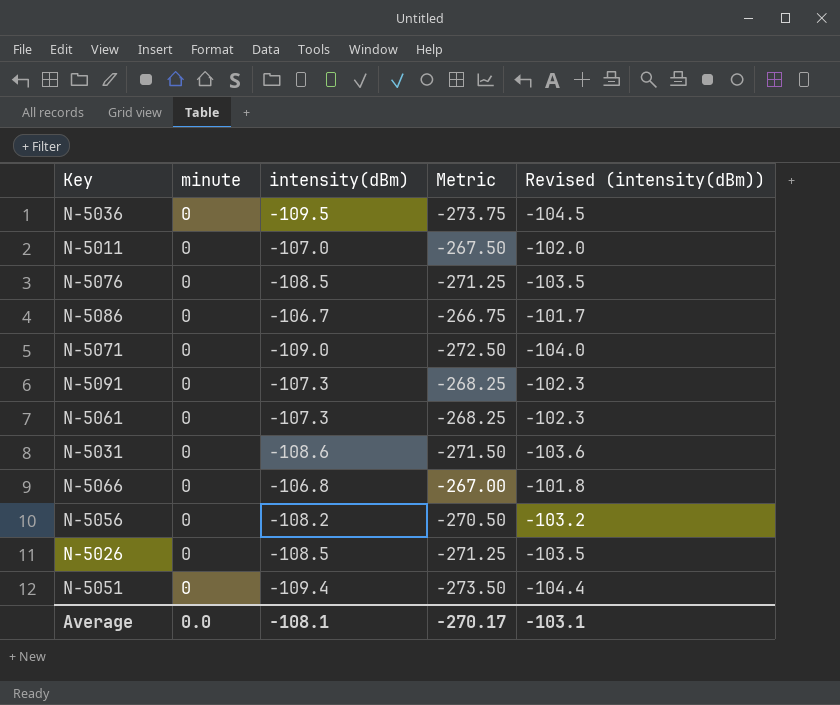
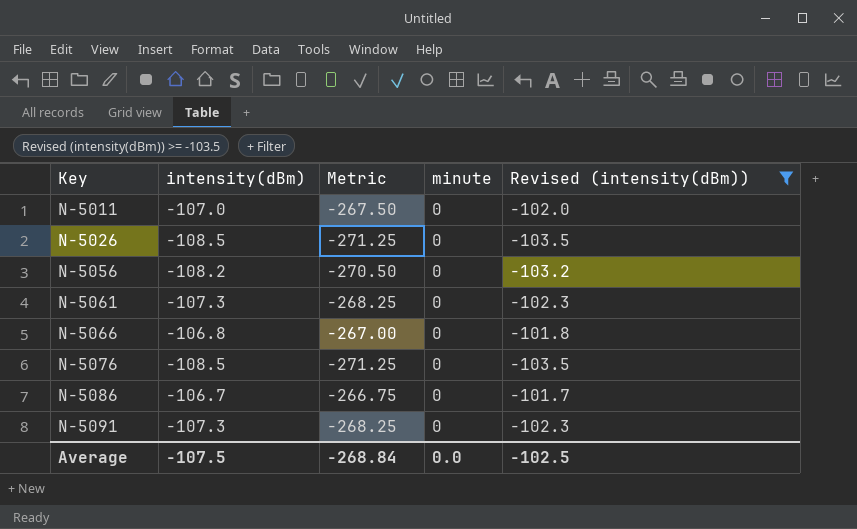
filter: none -> Revised (intensity(dBm)) >= -103.5
row order: none -> Key ascending
column minute | position: 2 -> 4
Average | intensity(dBm): -108.1 -> -107.5
Average | Metric: -270.17 -> -268.84
Average | Revised (intensity(dBm)): -103.1 -> -102.5

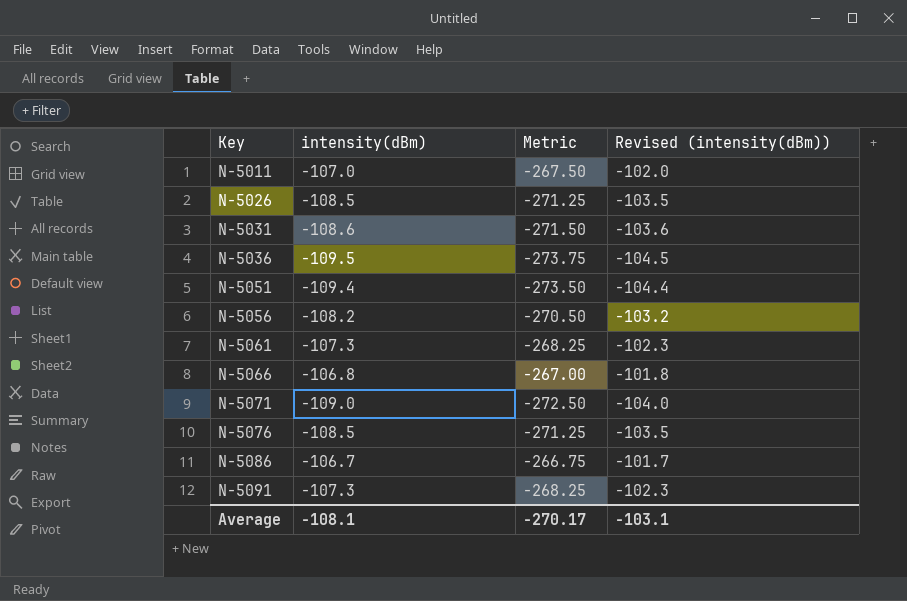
filter: Revised (intensity(dBm)) >= -103.5 -> none
column minute | position: 4 -> none
Average | intensity(dBm): -107.5 -> -108.1
Average | Metric: -268.84 -> -270.17
Average | Revised (intensity(dBm)): -102.5 -> -103.1

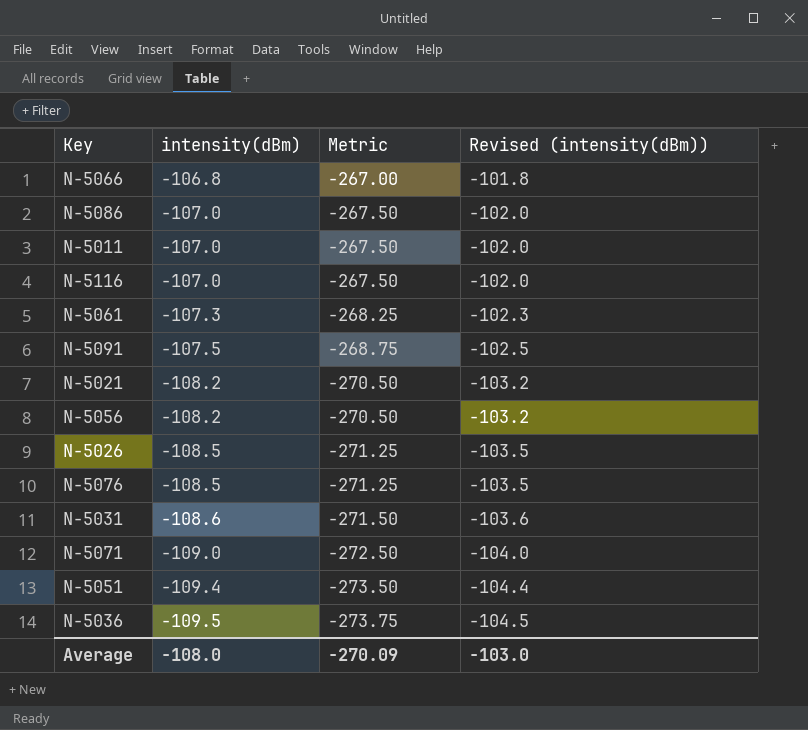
row order: Key ascending -> intensity(dBm) descending
N-5086 | intensity(dBm): -106.7 -> -107.0
N-5086 | Metric: -266.75 -> -267.50
N-5086 | Revised (intensity(dBm)): -101.7 -> -102.0
row N-5116: none -> -107.0 | -267.50 | -102.0
N-5091 | intensity(dBm): -107.3 -> -107.5
N-5091 | Metric: -268.25 -> -268.75
N-5091 | Revised (intensity(dBm)): -102.3 -> -102.5
row N-5021: none -> -108.2 | -270.50 | -103.2
Average | intensity(dBm): -108.1 -> -108.0
Average | Metric: -270.17 -> -270.09
Average | Revised (intensity(dBm)): -103.1 -> -103.0

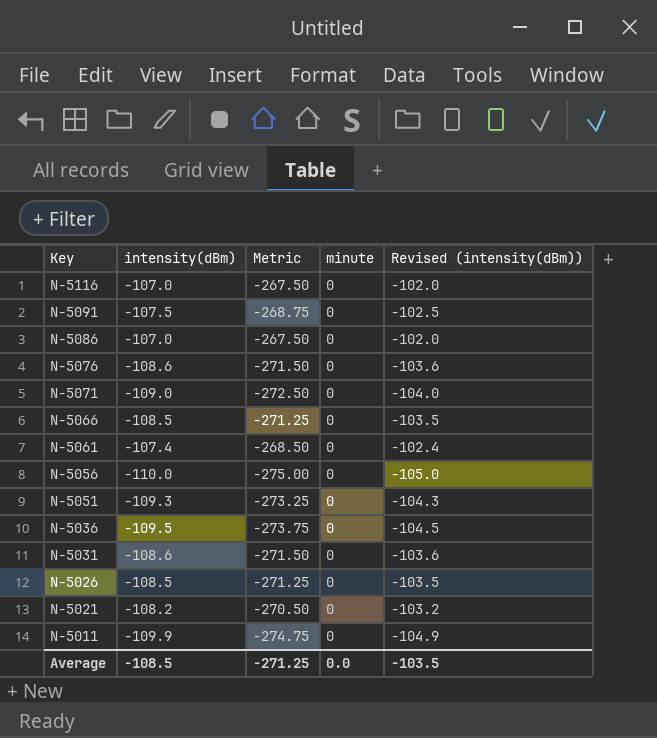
row order: intensity(dBm) descending -> Key descending
column minute | position: none -> 4
N-5076 | intensity(dBm): -108.5 -> -108.6
N-5076 | Metric: -271.25 -> -271.50
N-5076 | Revised (intensity(dBm)): -103.5 -> -103.6
N-5066 | intensity(dBm): -106.8 -> -108.5
N-5066 | Metric: -267.00 -> -271.25
N-5066 | Revised (intensity(dBm)): -101.8 -> -103.5
N-5061 | intensity(dBm): -107.3 -> -107.4
N-5061 | Metric: -268.25 -> -268.50
N-5061 | Revised (intensity(dBm)): -102.3 -> -102.4
N-5056 | intensity(dBm): -108.2 -> -110.0
N-5056 | Metric: -270.50 -> -275.00
N-5056 | Revised (intensity(dBm)): -103.2 -> -105.0
N-5051 | intensity(dBm): -109.4 -> -109.3
N-5051 | Metric: -273.50 -> -273.25
N-5051 | Revised (intensity(dBm)): -104.4 -> -104.3
N-5011 | intensity(dBm): -107.0 -> -109.9
N-5011 | Metric: -267.50 -> -274.75
N-5011 | Revised (intensity(dBm)): -102.0 -> -104.9
Average | intensity(dBm): -108.0 -> -108.5
Average | Metric: -270.09 -> -271.25
Average | Revised (intensity(dBm)): -103.0 -> -103.5

